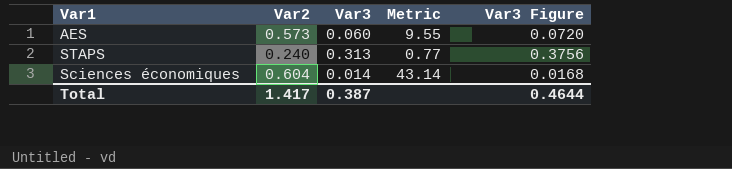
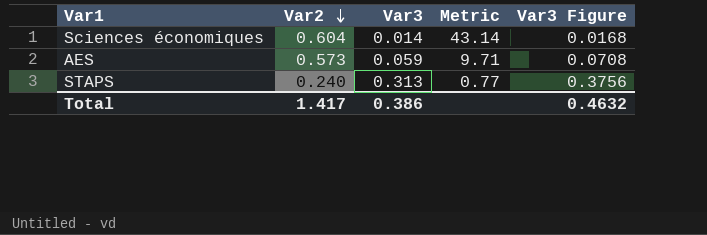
row order: none -> Var2 descending
AES | Var3: 0.060 -> 0.059
AES | Metric: 9.55 -> 9.71
AES | Var3 Figure: 0.0720 -> 0.0708
Total | Var3: 0.387 -> 0.386
Total | Var3 Figure: 0.4644 -> 0.4632

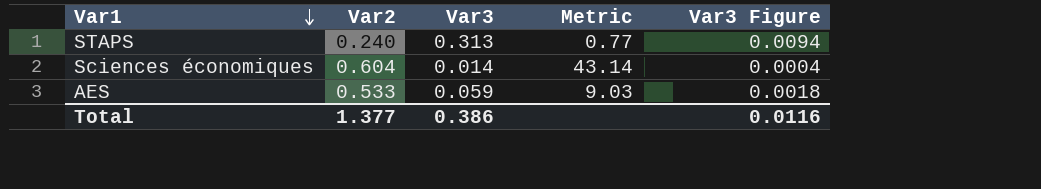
row order: Var2 descending -> Var1 descending
column Var3 Figure | formula: [Var3] * 1.2 -> [Var3] * 0.03
AES | Var2: 0.573 -> 0.533
AES | Metric: 9.71 -> 9.03
Total | Var2: 1.417 -> 1.377
Total | Var3 Figure: 0.4632 -> 0.0116

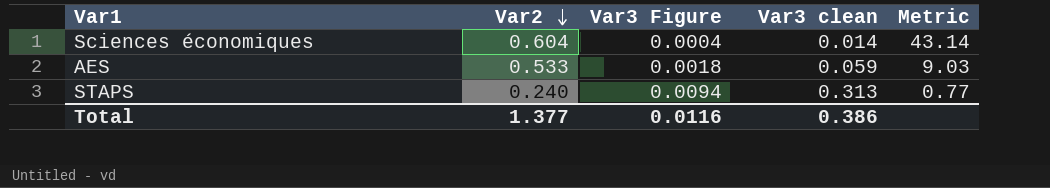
row order: Var1 descending -> Var2 descending
column Var3 Figure | position: 5 -> 3
column name: Var3 -> Var3 clean

